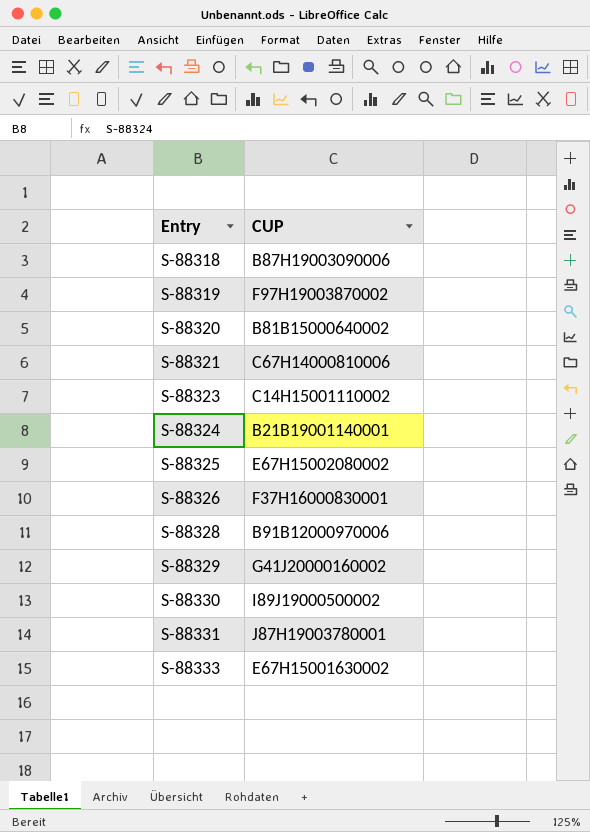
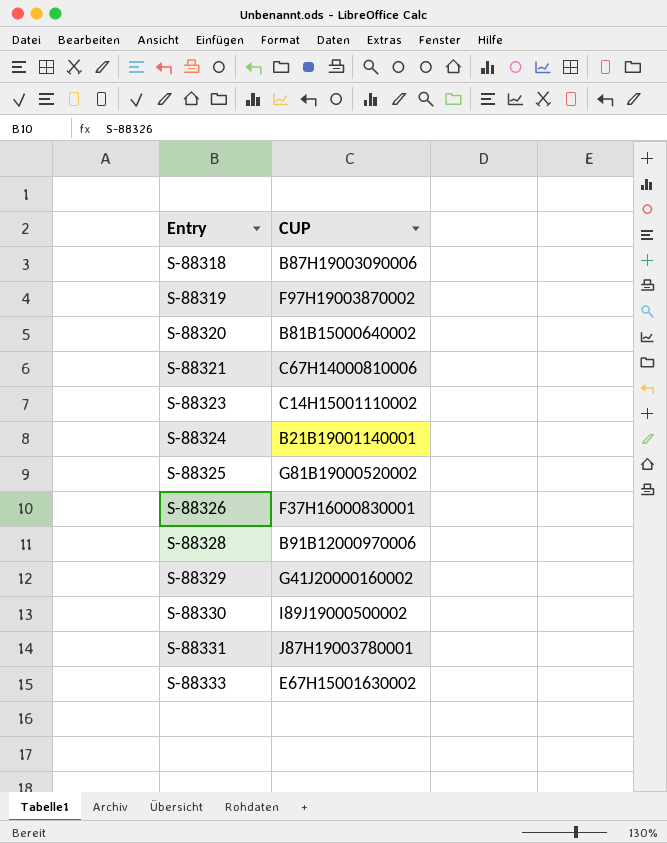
S-88325 | CUP: E67H15002080002 -> G81B19000520002

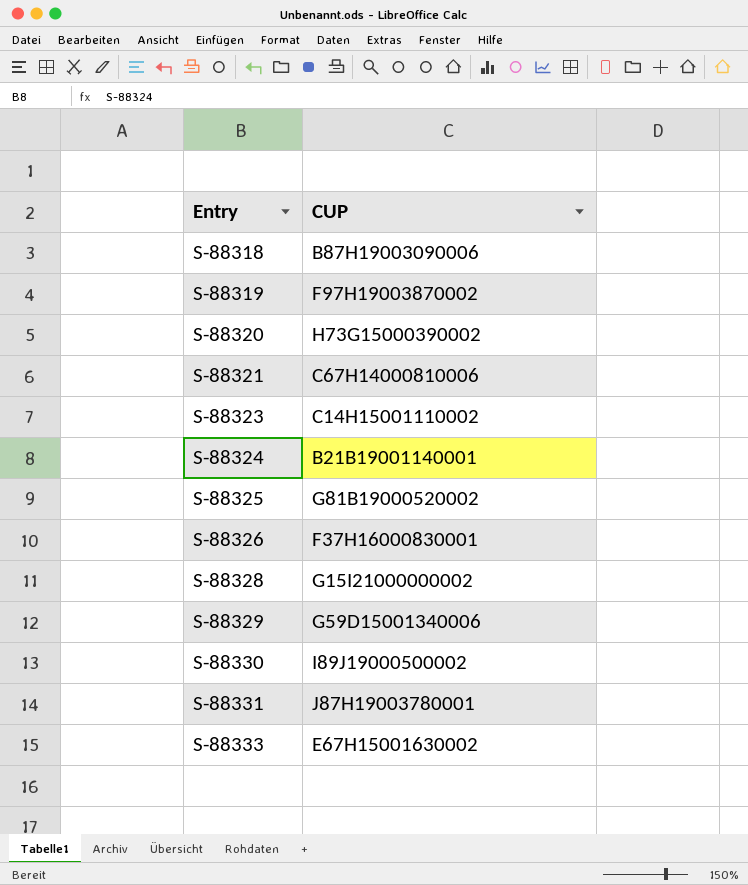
S-88320 | CUP: B81B15000640002 -> H73G15000390002
S-88328 | CUP: B91B12000970006 -> G15I21000000002
S-88329 | CUP: G41J20000160002 -> G59D15001340006

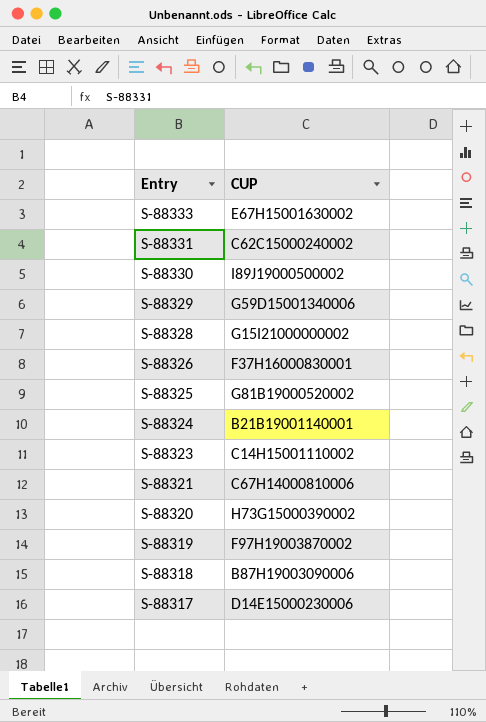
row order: Entry ascending -> Entry descending
S-88331 | CUP: J87H19003780001 -> C62C15000240002
row S-88317: none -> D14E15000230006

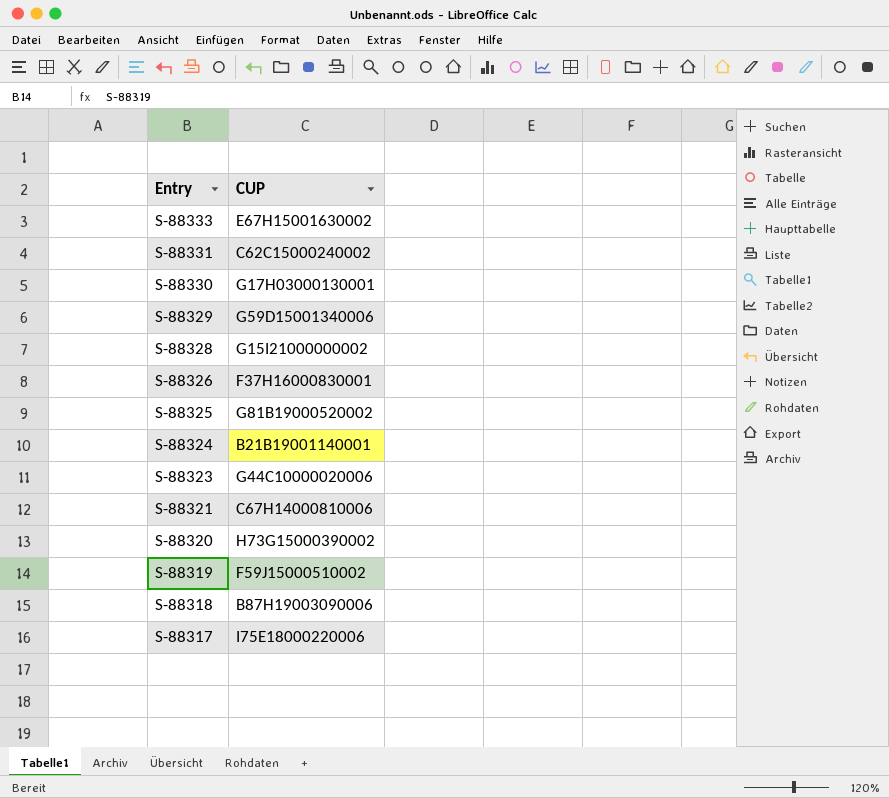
S-88330 | CUP: I89J19000500002 -> G17H03000130001
S-88323 | CUP: C14H15001110002 -> G44C10000020006
S-88319 | CUP: F97H19003870002 -> F59J15000510002
S-88317 | CUP: D14E15000230006 -> I75E18000220006

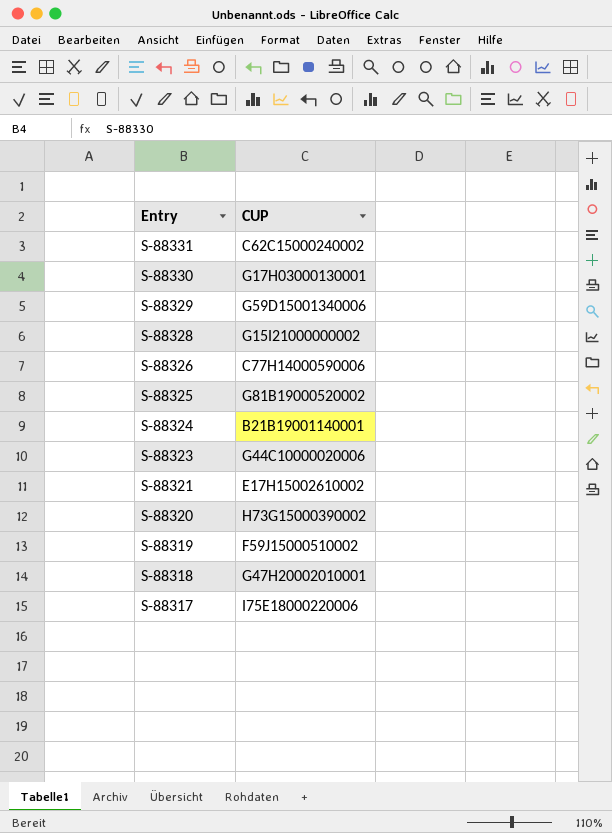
row S-88333: E67H15001630002 -> none
S-88326 | CUP: F37H16000830001 -> C77H14000590006
S-88321 | CUP: C67H14000810006 -> E17H15002610002
S-88318 | CUP: B87H19003090006 -> G47H20002010001

